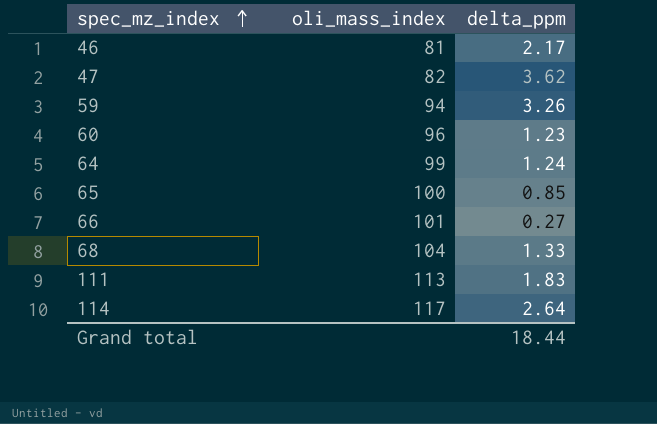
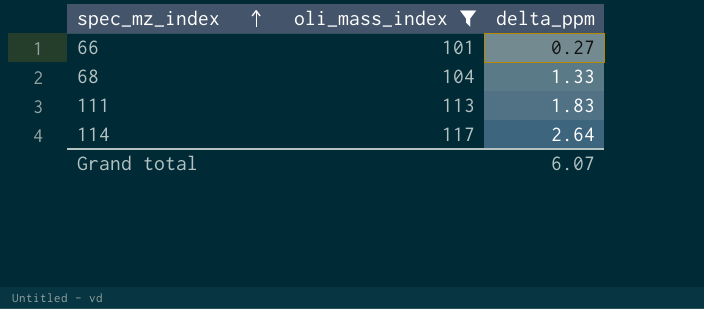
filter: none -> oli_mass_index >= 101
Grand total | delta_ppm: 18.44 -> 6.07

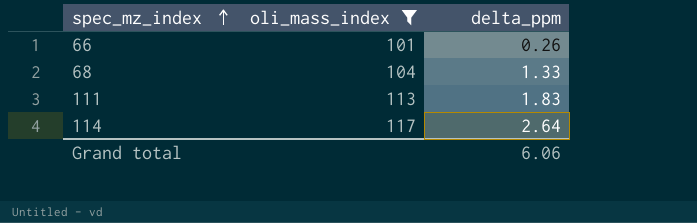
66 | delta_ppm: 0.27 -> 0.26
Grand total | delta_ppm: 6.07 -> 6.06

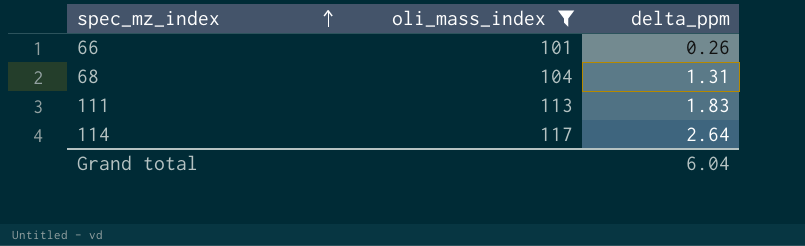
68 | delta_ppm: 1.33 -> 1.31
Grand total | delta_ppm: 6.06 -> 6.04

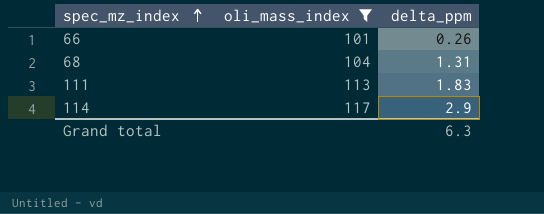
114 | delta_ppm: 2.64 -> 2.9
Grand total | delta_ppm: 6.04 -> 6.3

